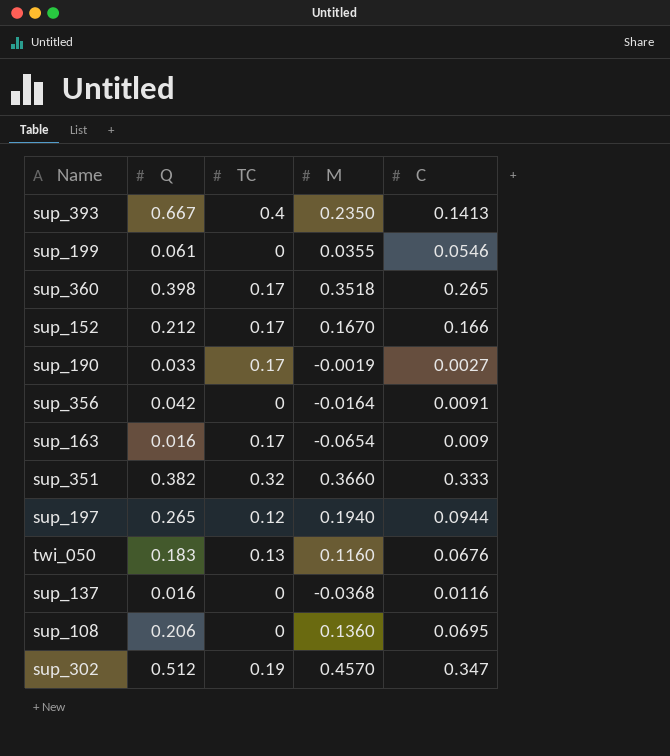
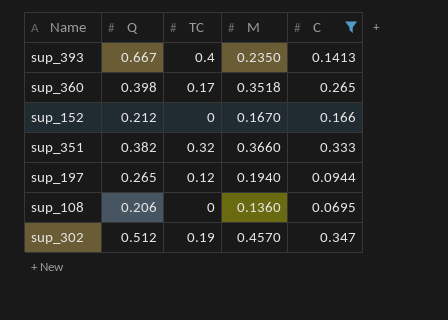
filter: none -> C >= 0.0695
sup_152 | TC: 0.17 -> 0

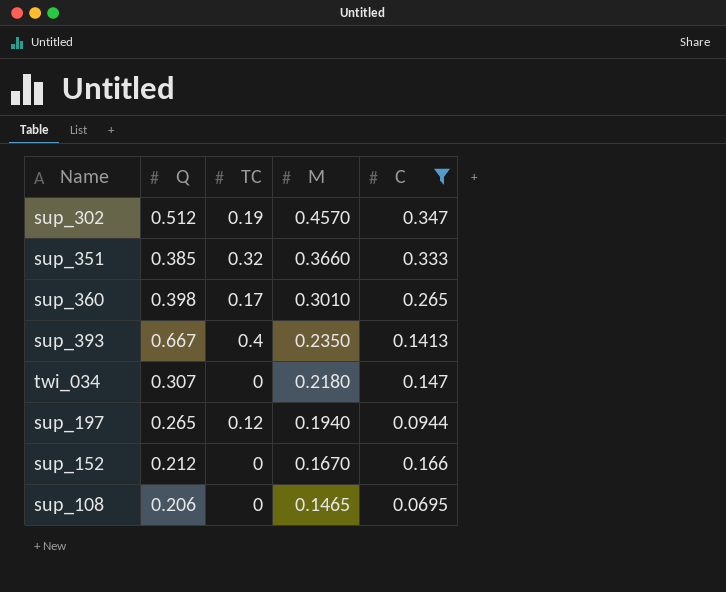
row order: none -> M descending
sup_351 | Q: 0.382 -> 0.385
sup_360 | M: 0.3518 -> 0.3010
row twi_034: none -> 0.307 | 0 | 0.2180 | 0.147
sup_108 | M: 0.1360 -> 0.1465

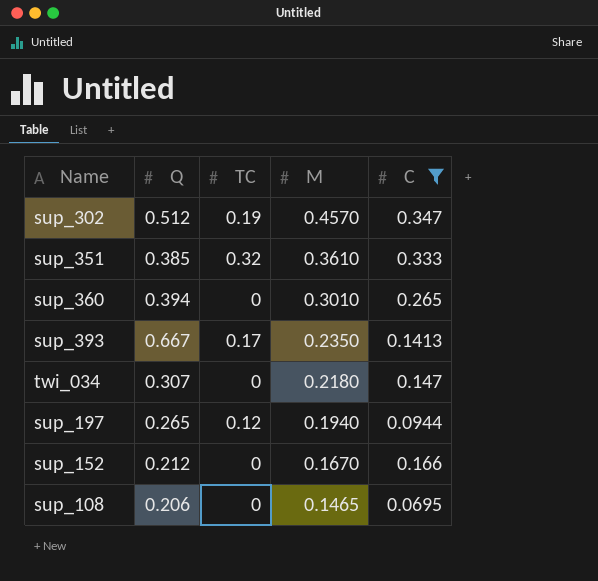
sup_351 | M: 0.3660 -> 0.3610
sup_360 | Q: 0.398 -> 0.394
sup_360 | TC: 0.17 -> 0
sup_393 | TC: 0.4 -> 0.17

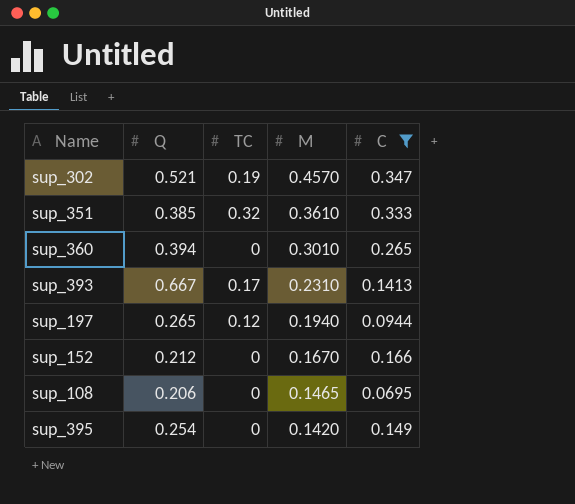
row twi_034: 0.307 | 0 | 0.2180 | 0.147 -> none
sup_302 | Q: 0.512 -> 0.521
sup_393 | M: 0.2350 -> 0.2310
row sup_395: none -> 0.254 | 0 | 0.1420 | 0.149

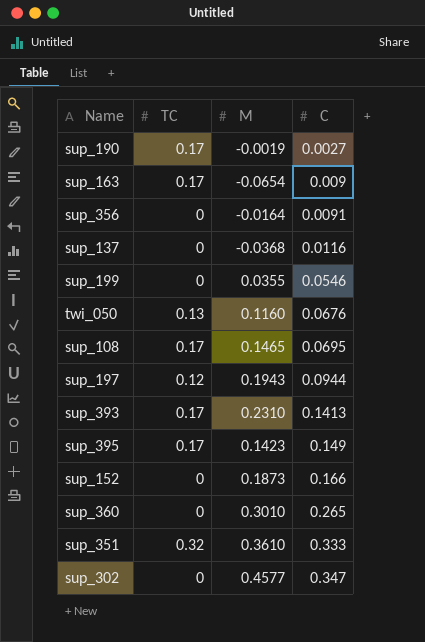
filter: C >= 0.0695 -> none
row order: M descending -> C ascending
column Q | position: 2 -> none
sup_108 | TC: 0 -> 0.17
sup_197 | M: 0.1940 -> 0.1943
sup_395 | TC: 0 -> 0.17
sup_395 | M: 0.1420 -> 0.1423
sup_152 | M: 0.1670 -> 0.1873
sup_302 | TC: 0.19 -> 0
sup_302 | M: 0.4570 -> 0.4577

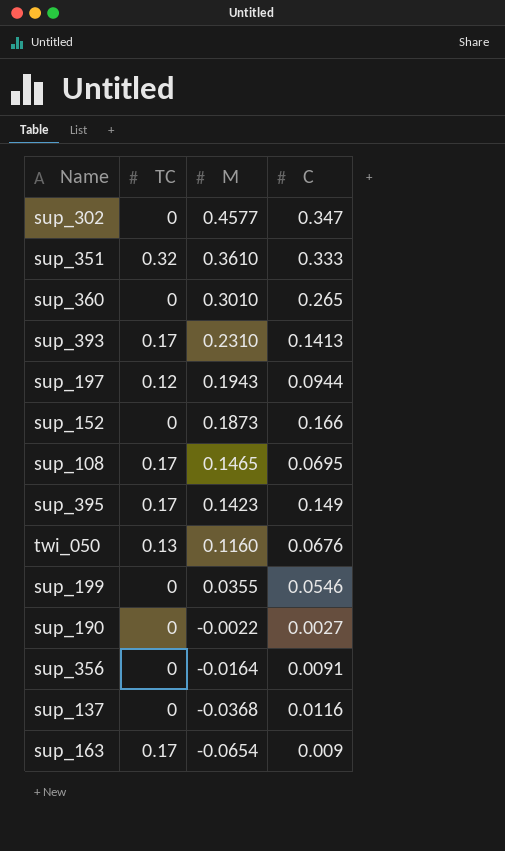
row order: C ascending -> M descending
sup_190 | TC: 0.17 -> 0
sup_190 | M: -0.0019 -> -0.0022

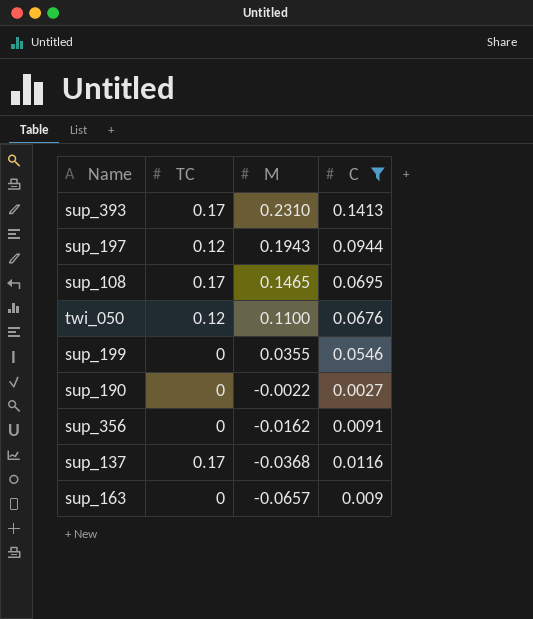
filter: none -> C <= 0.1413
twi_050 | TC: 0.13 -> 0.12
twi_050 | M: 0.1160 -> 0.1100
sup_356 | M: -0.0164 -> -0.0162
sup_137 | TC: 0 -> 0.17
sup_163 | TC: 0.17 -> 0
sup_163 | M: -0.0654 -> -0.0657

